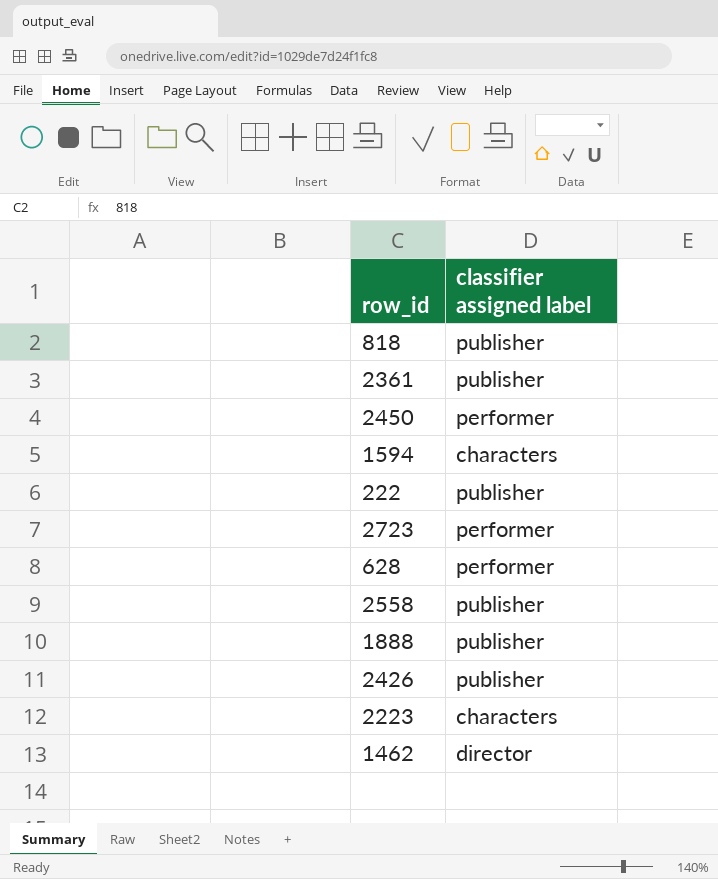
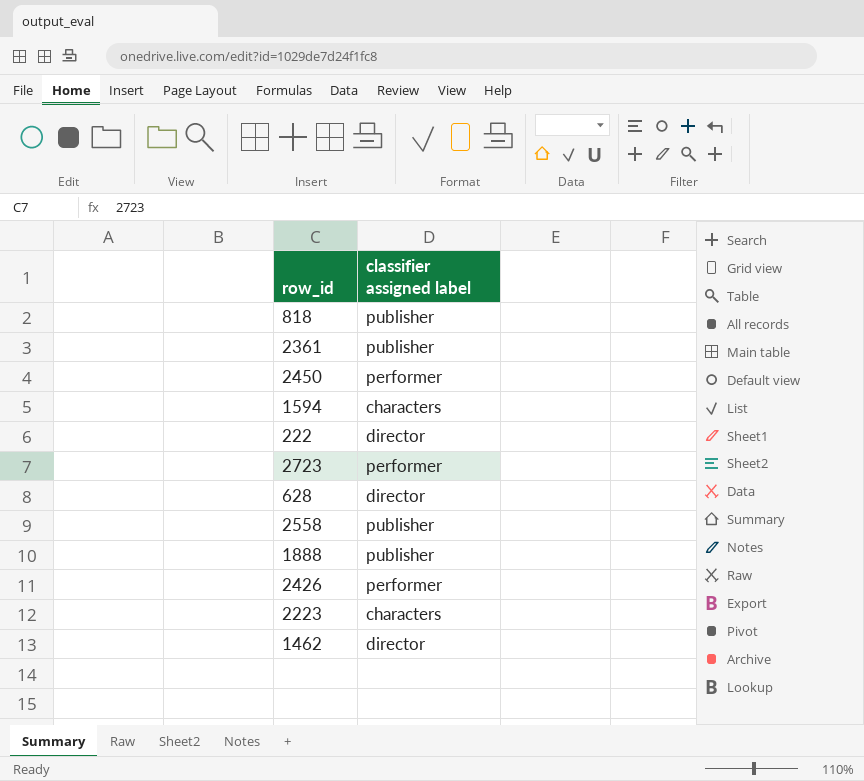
222 | classifier assigned label: publisher -> director
628 | classifier assigned label: performer -> director
2426 | classifier assigned label: publisher -> performer

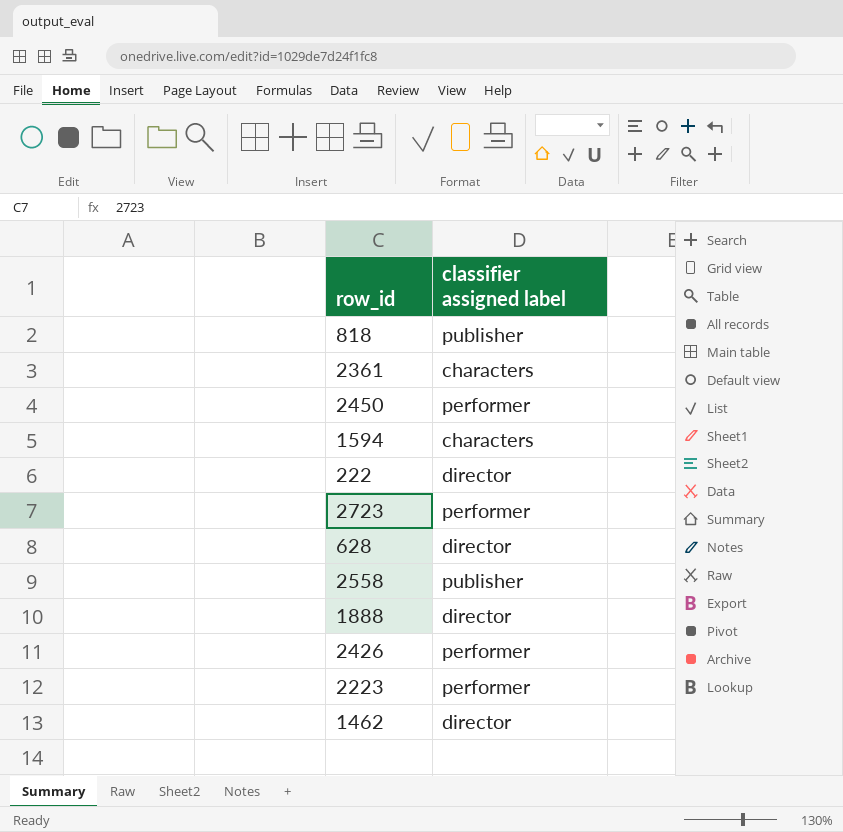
2361 | classifier assigned label: publisher -> characters
1888 | classifier assigned label: publisher -> director
2223 | classifier assigned label: characters -> performer

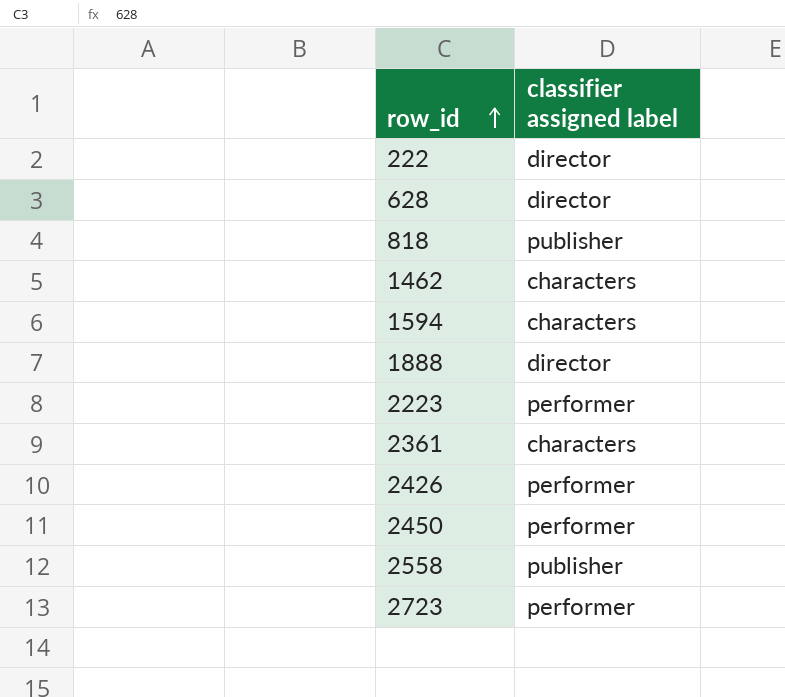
row order: none -> row_id ascending
1462 | classifier assigned label: director -> characters

